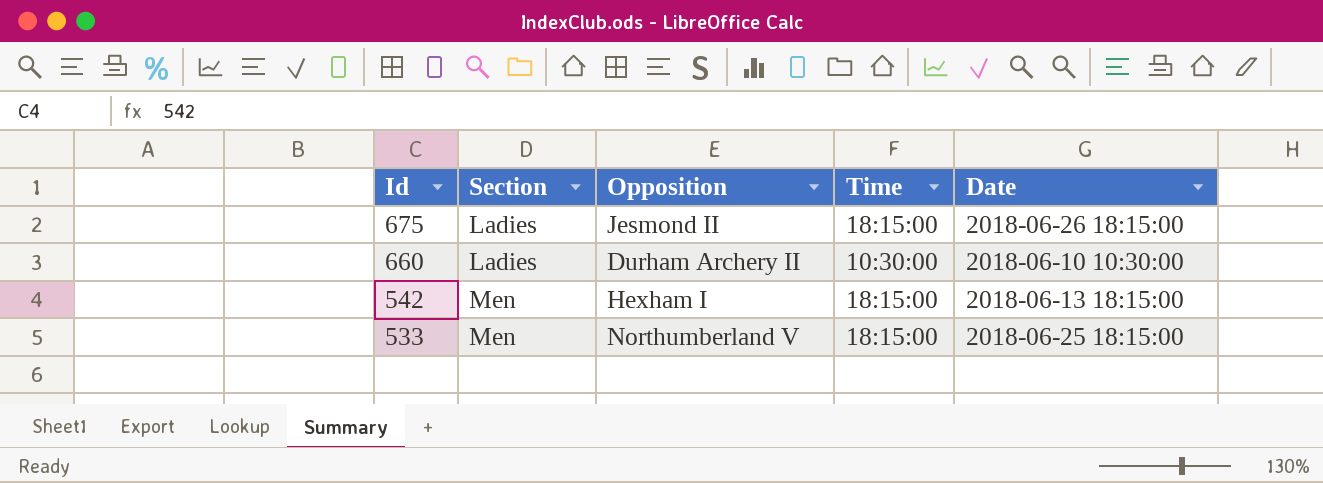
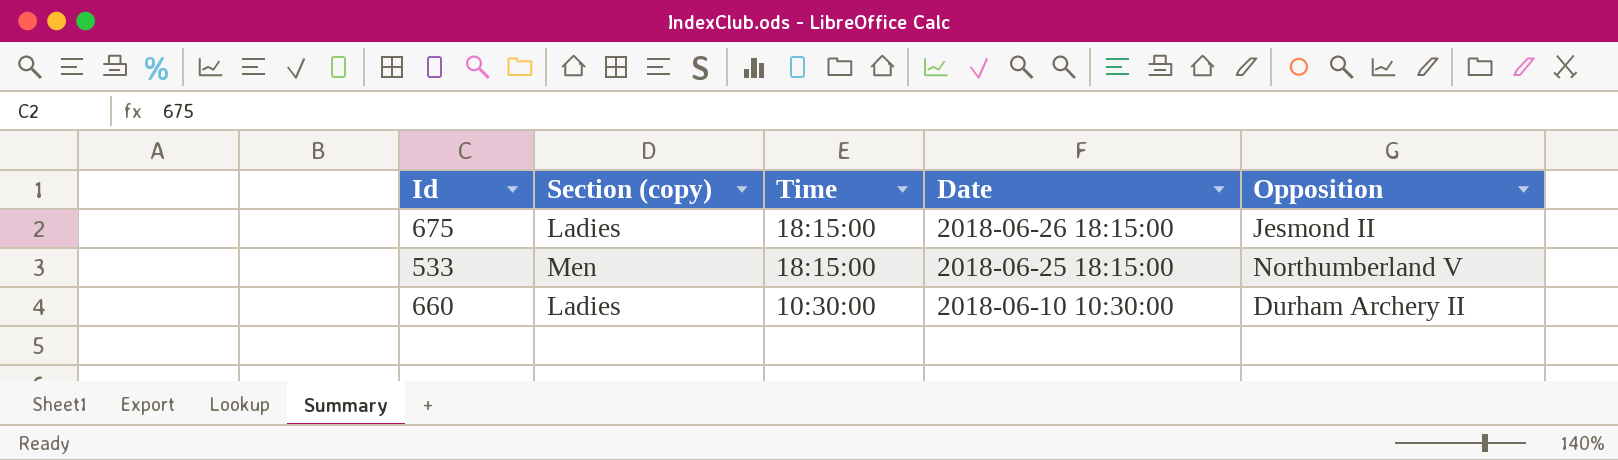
row order: Id descending -> Time descending
column name: Section -> Section (copy)
column Opposition | position: 3 -> 5
row 542: Men | Hexham I | 18:15:00 | 2018-06-13 18:15:00 -> none

